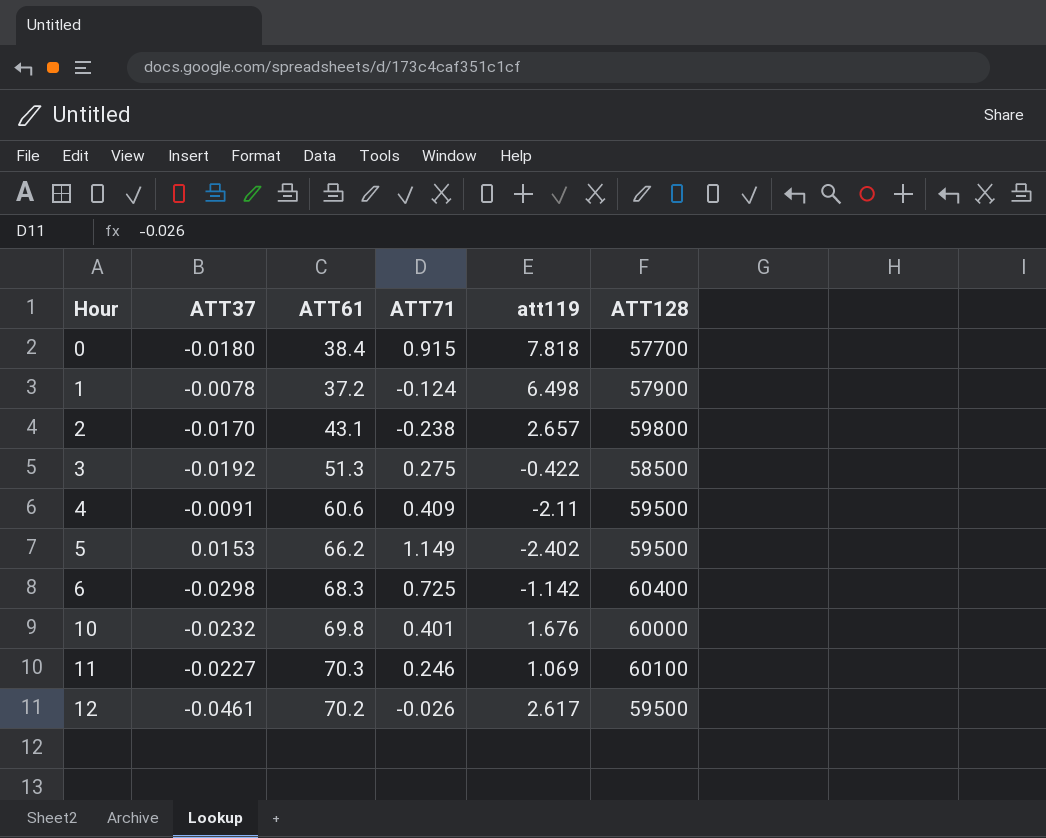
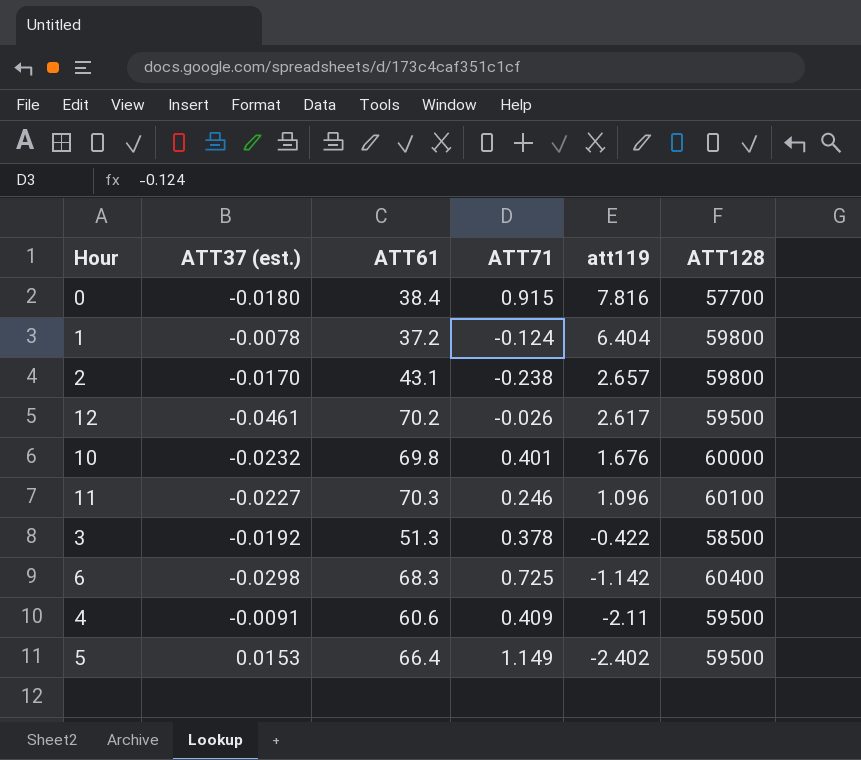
row order: Hour ascending -> att119 descending
column name: ATT37 -> ATT37 (est.)
0 | att119: 7.818 -> 7.816
1 | att119: 6.498 -> 6.404
1 | ATT128: 57900 -> 59800
11 | att119: 1.069 -> 1.096
3 | ATT71: 0.275 -> 0.378
5 | ATT61: 66.2 -> 66.4

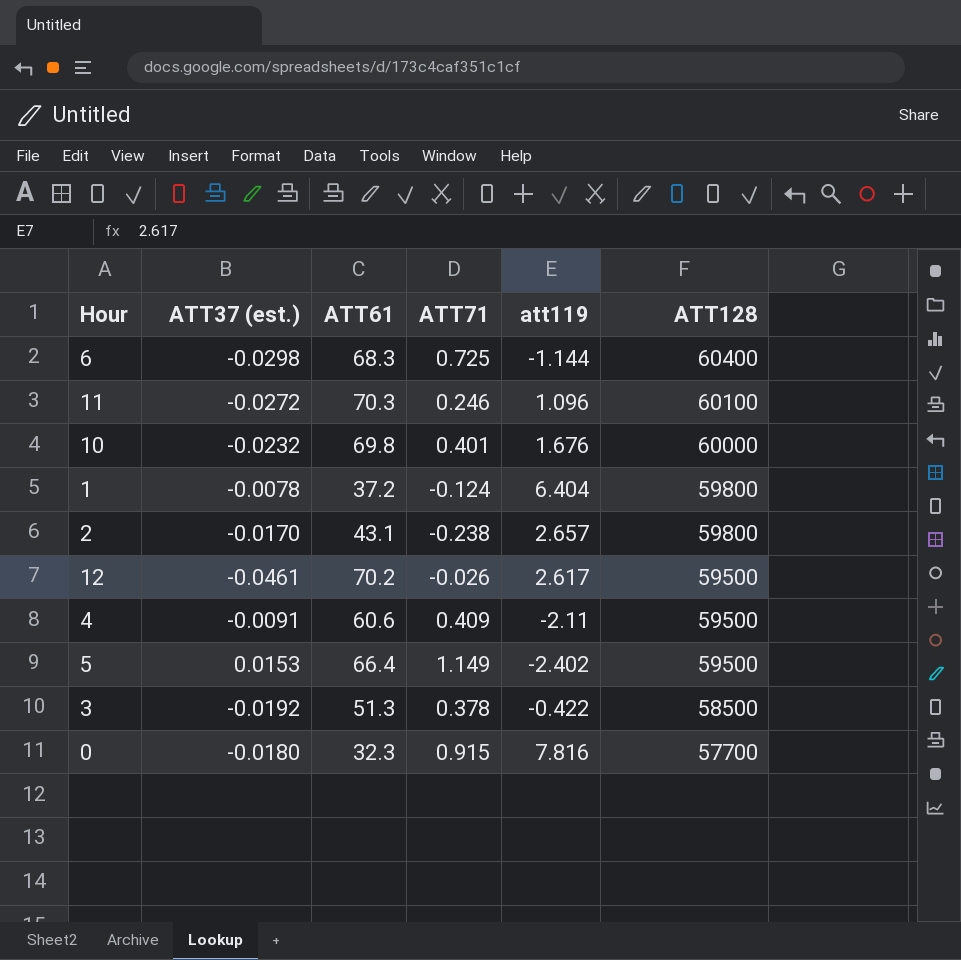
row order: att119 descending -> ATT128 descending
6 | att119: -1.142 -> -1.144
11 | ATT37 (est.): -0.0227 -> -0.0272
0 | ATT61: 38.4 -> 32.3

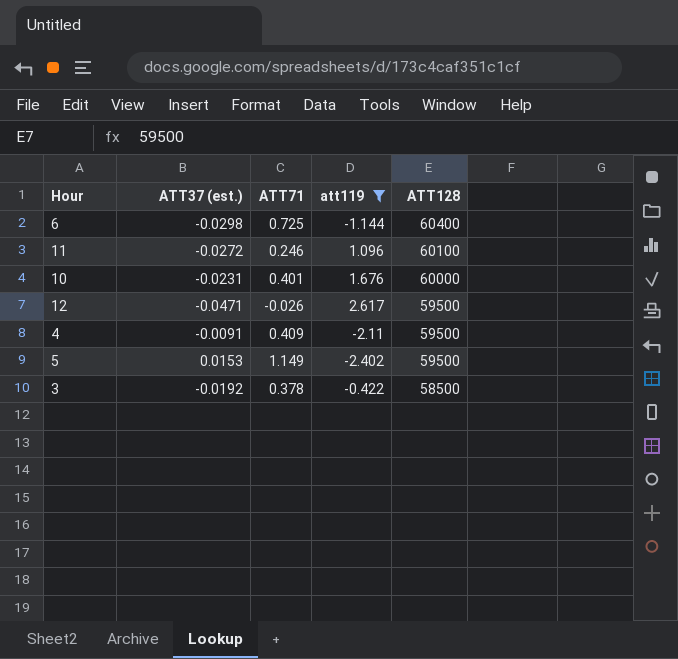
filter: none -> att119 <= 2.617
column ATT61 | position: 3 -> none
10 | ATT37 (est.): -0.0232 -> -0.0231
12 | ATT37 (est.): -0.0461 -> -0.0471

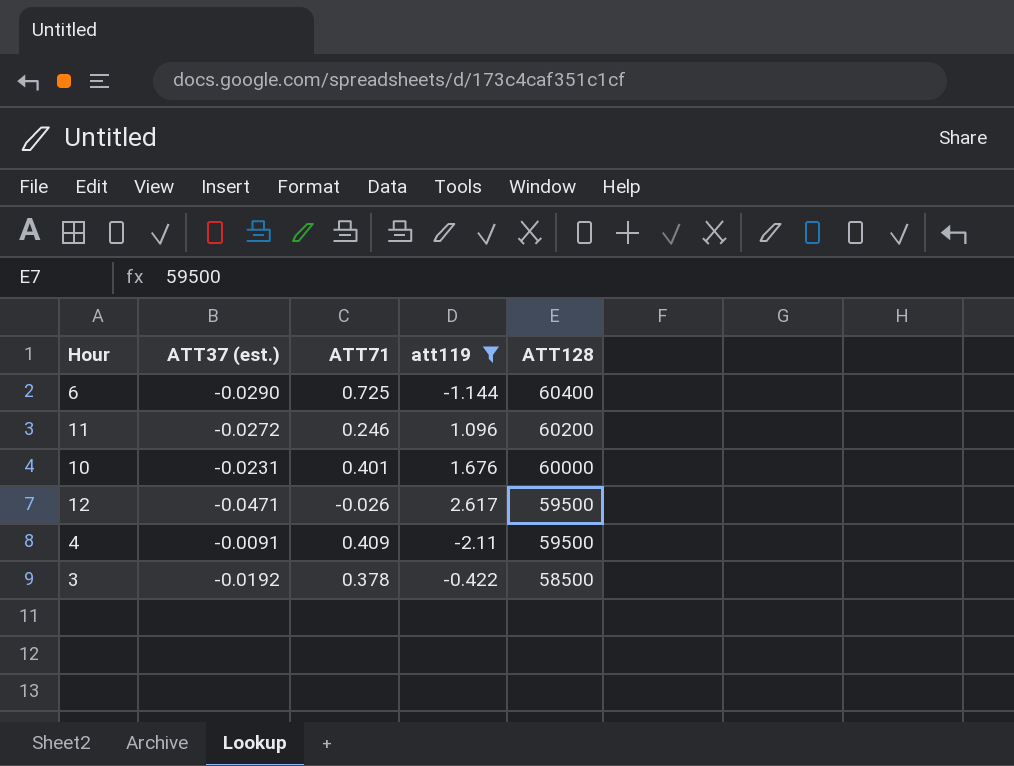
row 5: 0.0153 | 1.149 | -2.402 | 59500 -> none
6 | ATT37 (est.): -0.0298 -> -0.0290
11 | ATT128: 60100 -> 60200

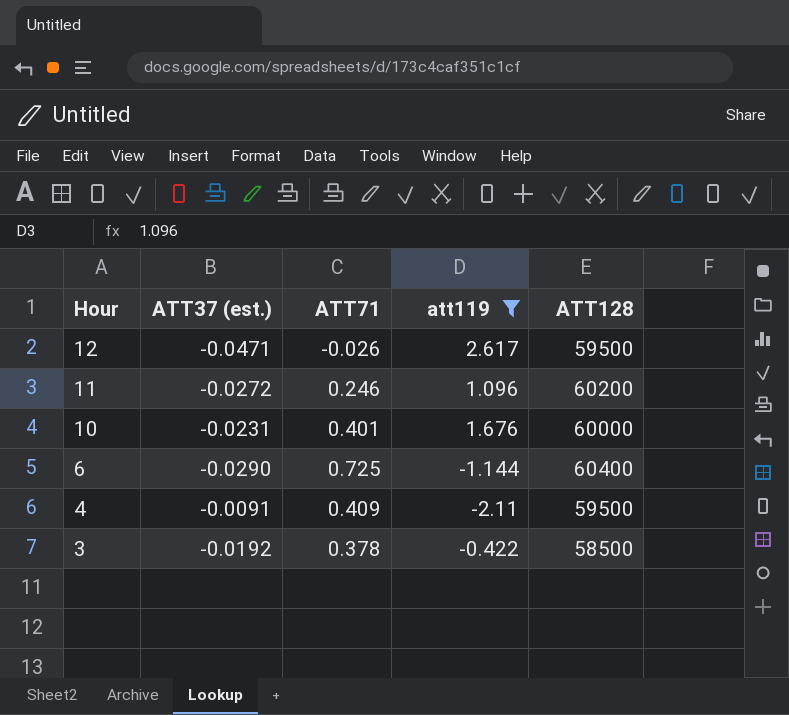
row order: ATT128 descending -> Hour descending

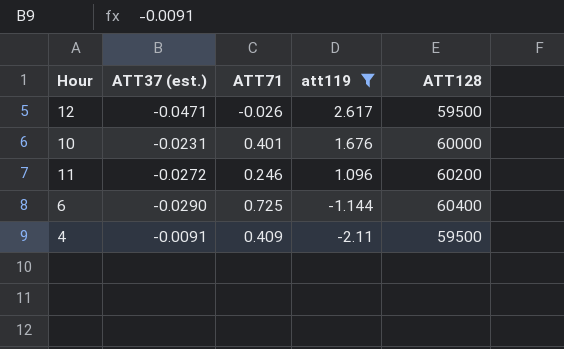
row order: Hour descending -> att119 descending
row 3: -0.0192 | 0.378 | -0.422 | 58500 -> none

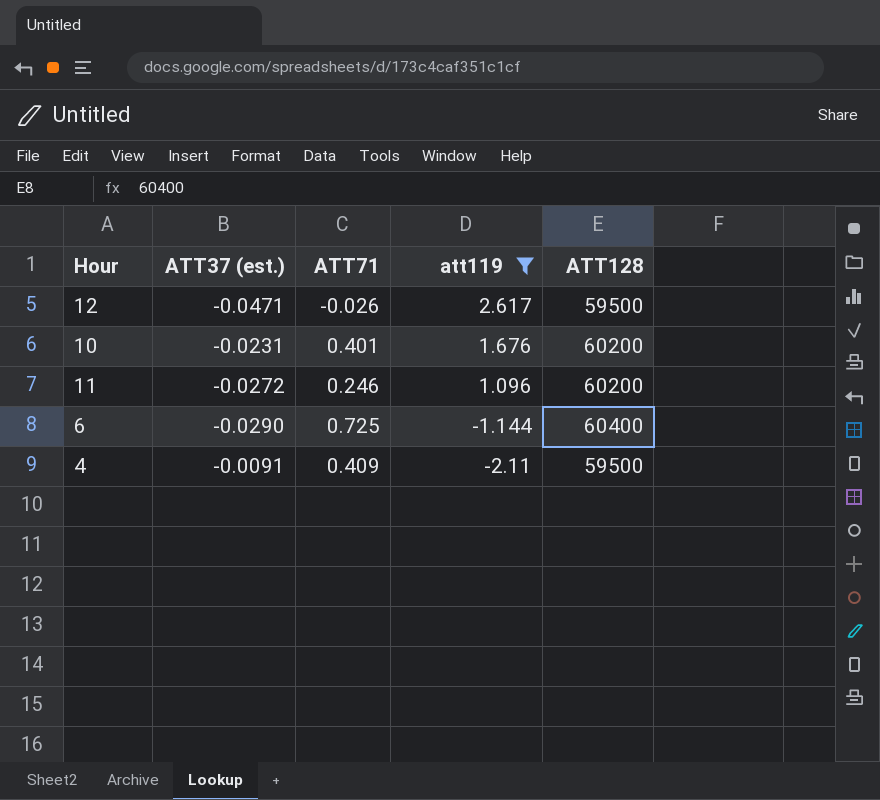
10 | ATT128: 60000 -> 60200

